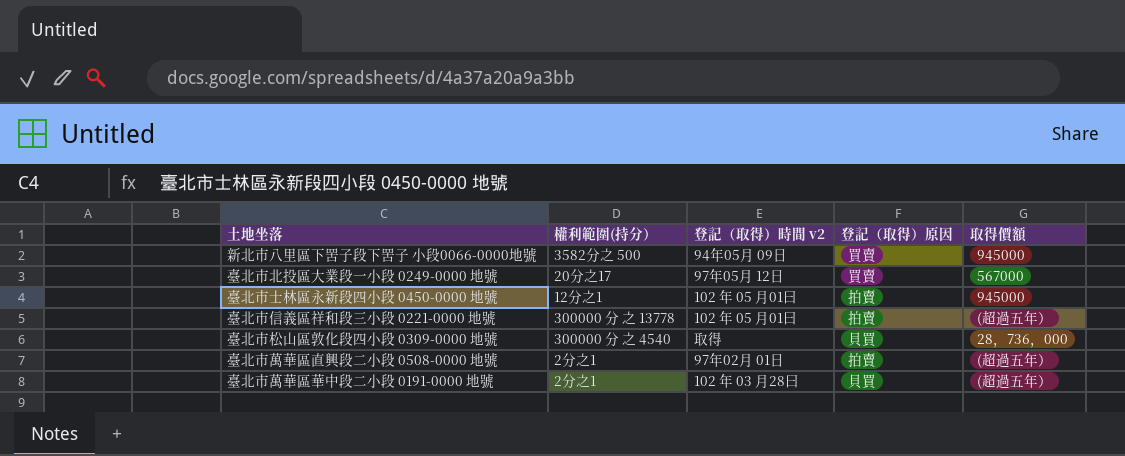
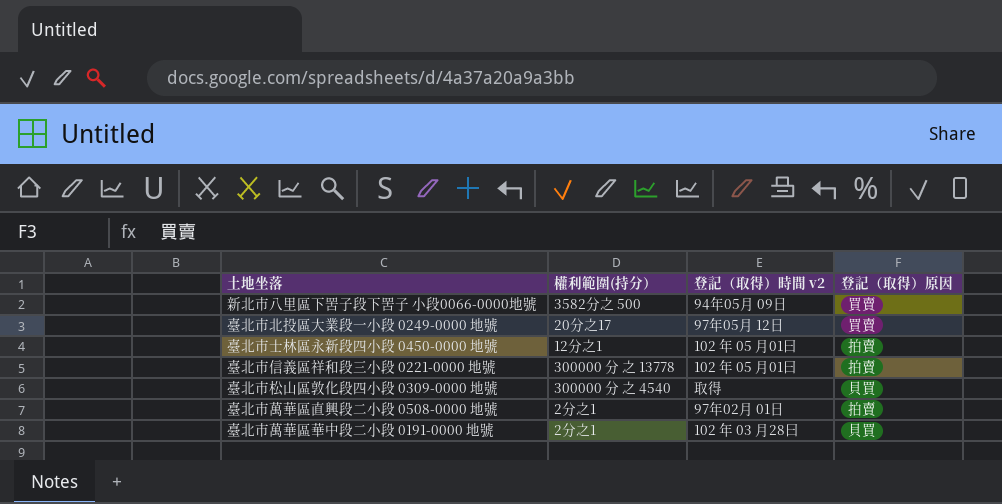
column 取得價額 | position: 5 -> none

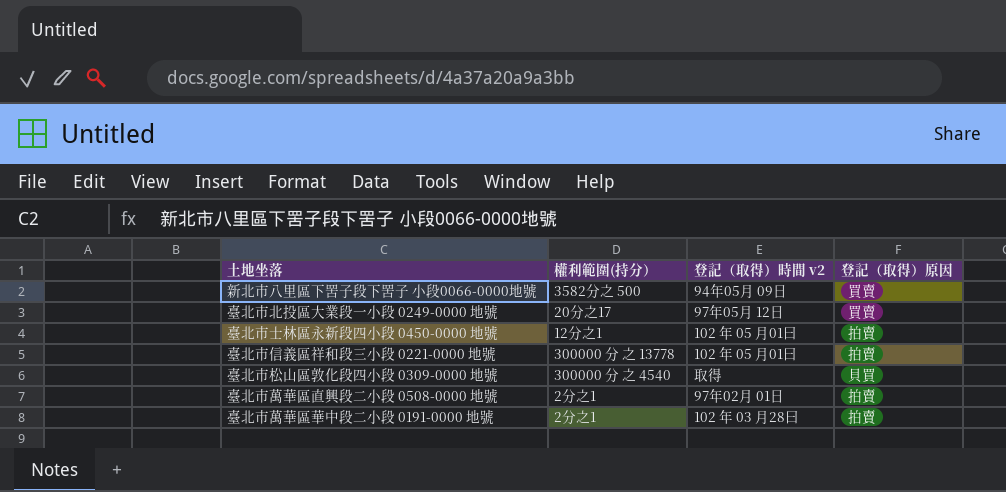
臺北市萬華區華中段二小段 0191-0000 地號 | 登記（取得）原因: 貝買 -> 拍賣

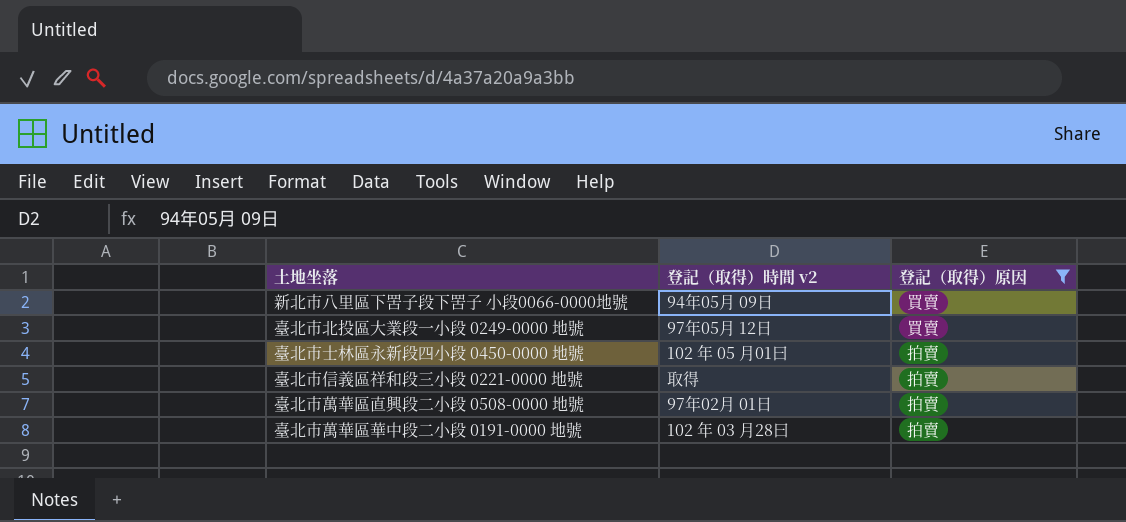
filter: none -> 登記（取得）原因 != 貝買
column 權利範圍(持分） | position: 2 -> none
臺北市信義區祥和段三小段 0221-0000 地號 | 登記（取得）時間 v2: 102 年 05 月01曰 -> 取得

